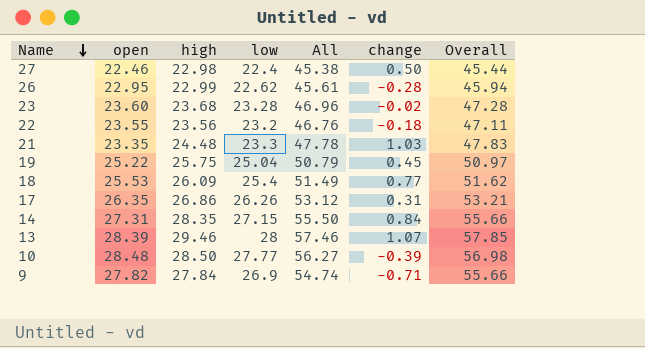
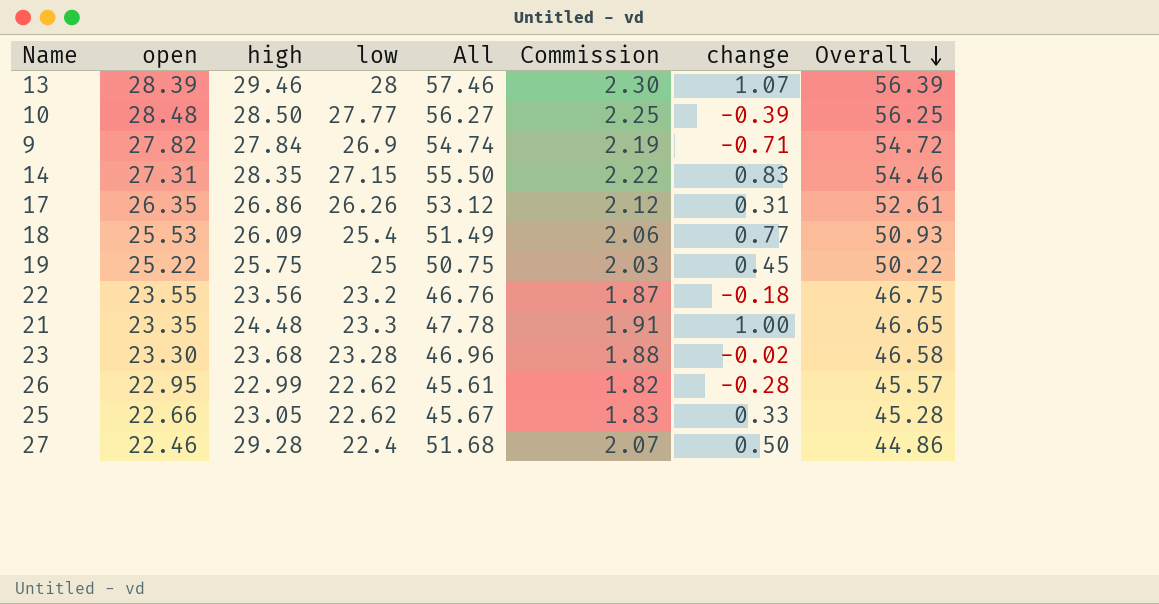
row order: Name descending -> Overall descending
column Commission | formula: none -> [All] * 0.04
column Overall | formula: [open] + [high] -> [open] + [low]
14 | change: 0.84 -> 0.83
19 | low: 25.04 -> 25
19 | All: 50.79 -> 50.75
21 | change: 1.03 -> 1.00
23 | open: 23.60 -> 23.30
row 25: none -> 22.66 | 23.05 | 22.62 | 45.67 | 1.83 | 0.33 | 45.28
27 | high: 22.98 -> 29.28
27 | All: 45.38 -> 51.68

